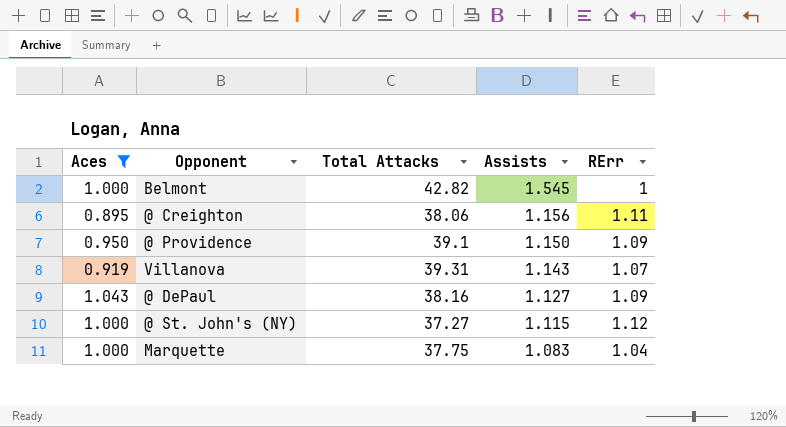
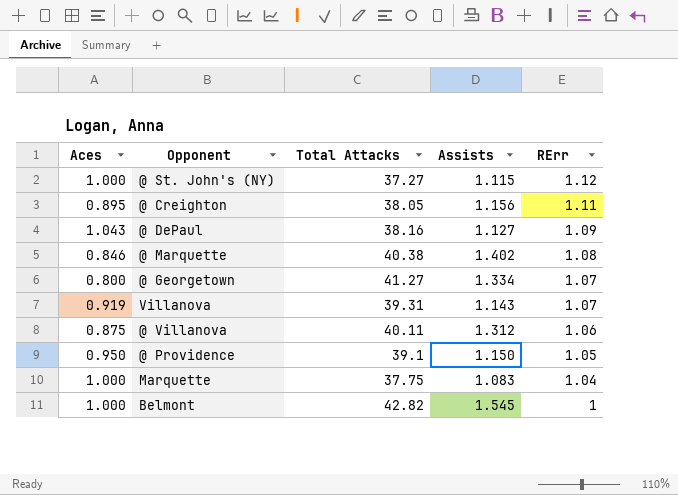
filter: Aces >= 0.895 -> none
row order: Assists descending -> RErr descending
@ Creighton | Total Attacks: 38.06 -> 38.05
@ Providence | RErr: 1.09 -> 1.05

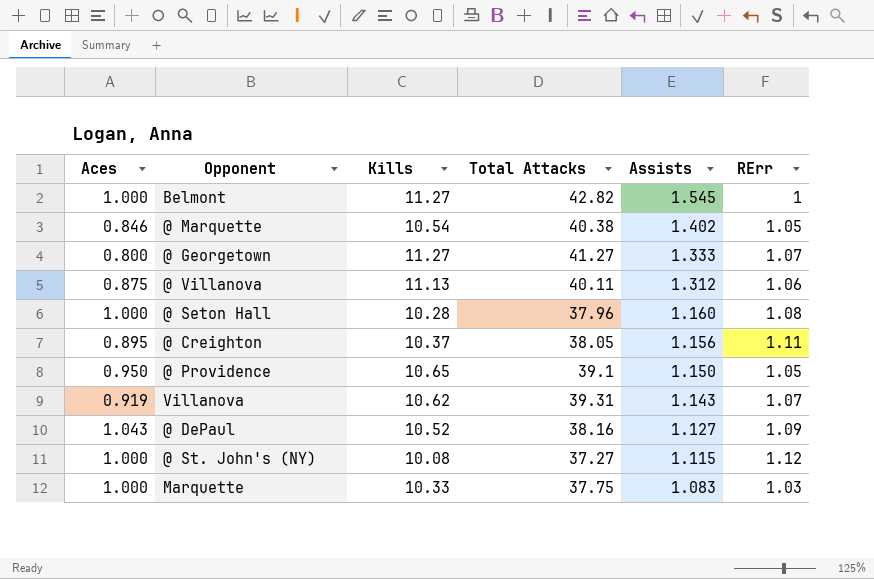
row order: RErr descending -> Assists descending
column Kills | position: none -> 3
@ Marquette | RErr: 1.08 -> 1.05
@ Georgetown | Assists: 1.334 -> 1.333
row @ Seton Hall: none -> 1.000 | 10.28 | 37.96 | 1.160 | 1.08
Marquette | RErr: 1.04 -> 1.03

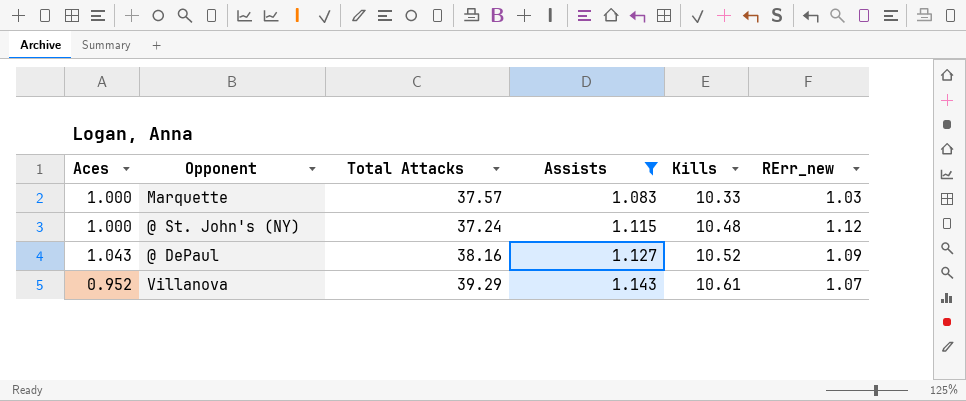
filter: none -> Assists <= 1.143
row order: Assists descending -> Assists ascending
column Kills | position: 3 -> 5
column name: RErr -> RErr_new
Marquette | Total Attacks: 37.75 -> 37.57
@ St. John's (NY) | Total Attacks: 37.27 -> 37.24
@ St. John's (NY) | Kills: 10.08 -> 10.48
Villanova | Aces: 0.919 -> 0.952
Villanova | Total Attacks: 39.31 -> 39.29
Villanova | Kills: 10.62 -> 10.61

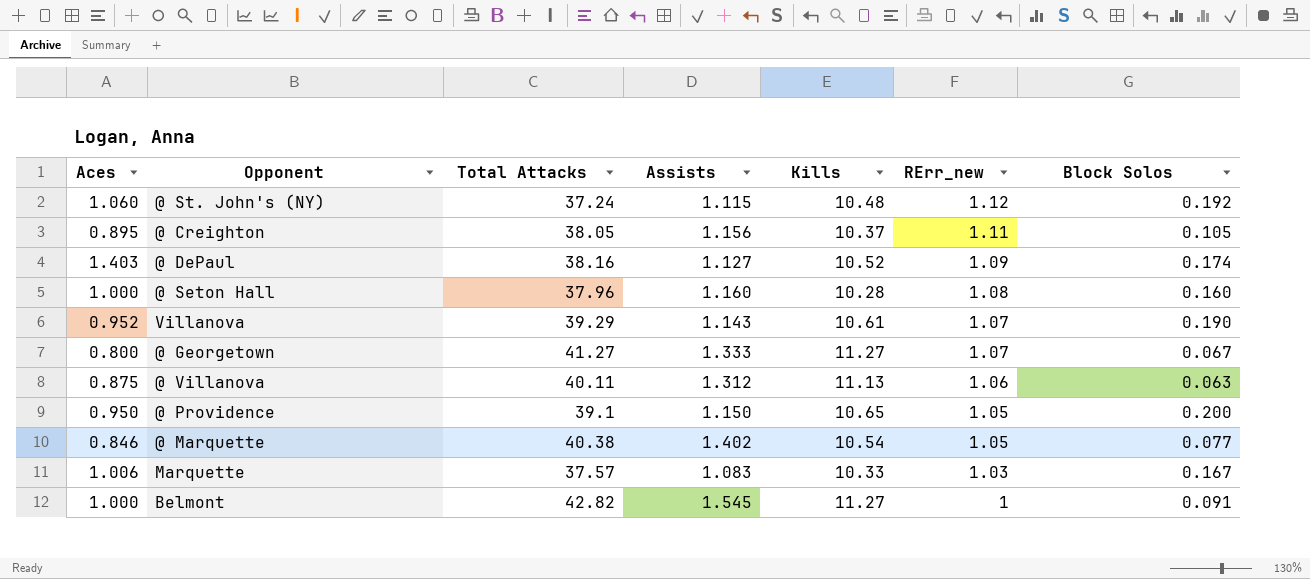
filter: Assists <= 1.143 -> none
row order: Assists ascending -> RErr_new descending
column Block Solos | position: none -> 7
@ St. John's (NY) | Aces: 1.000 -> 1.060
@ DePaul | Aces: 1.043 -> 1.403
Marquette | Aces: 1.000 -> 1.006

